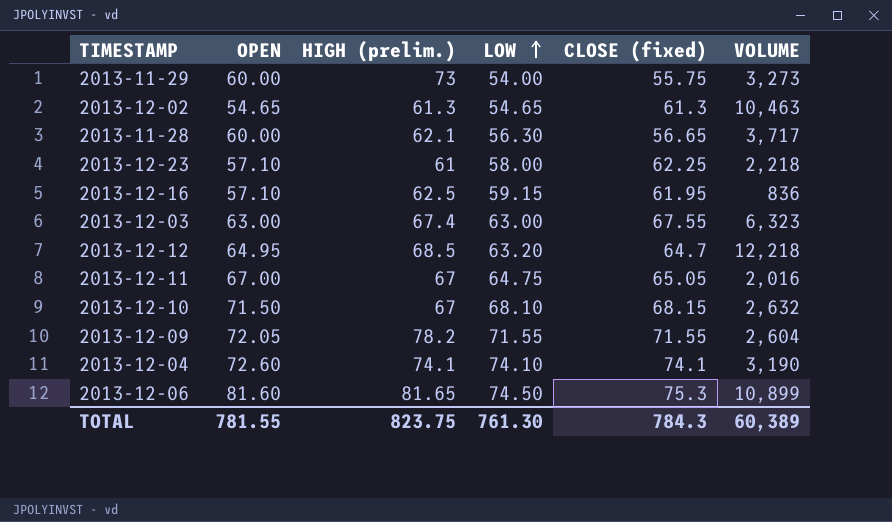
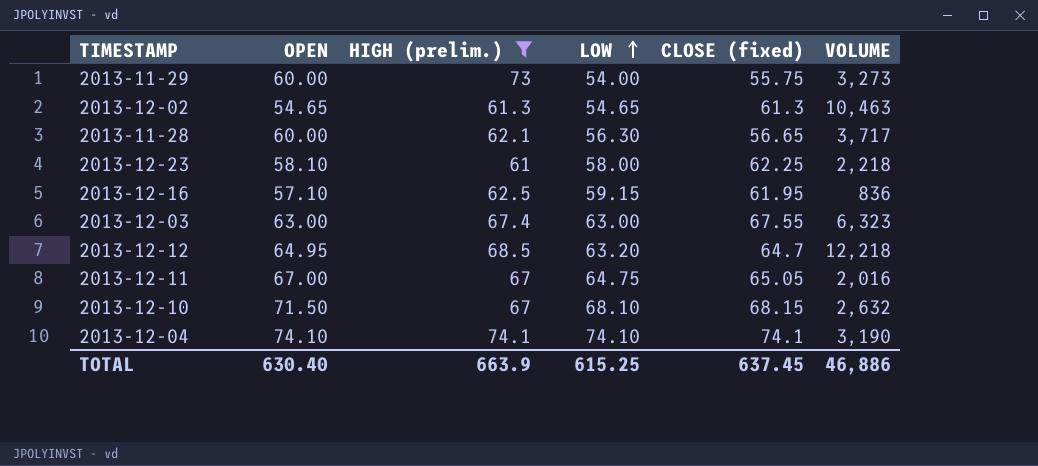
filter: none -> HIGH (prelim.) <= 74.1
2013-12-23 | OPEN: 57.10 -> 58.10
2013-12-04 | OPEN: 72.60 -> 74.10
TOTAL | OPEN: 781.55 -> 630.40
TOTAL | HIGH (prelim.): 823.75 -> 663.9
TOTAL | LOW: 761.30 -> 615.25
TOTAL | CLOSE (fixed): 784.3 -> 637.45
TOTAL | VOLUME: 60,389 -> 46,886

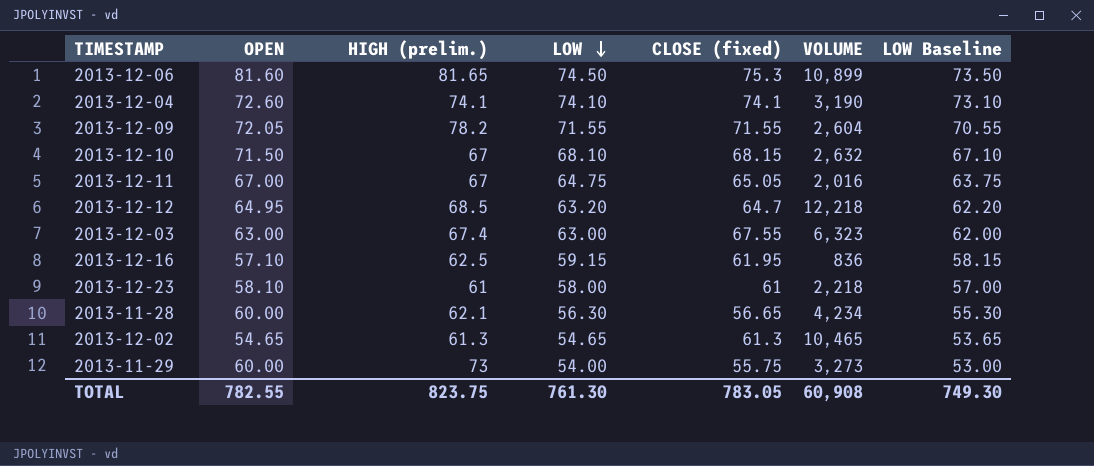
filter: HIGH (prelim.) <= 74.1 -> none
row order: LOW ascending -> LOW descending
column LOW Baseline | formula: none -> [LOW] - 1
2013-12-04 | OPEN: 74.10 -> 72.60
2013-12-23 | CLOSE (fixed): 62.25 -> 61
2013-11-28 | VOLUME: 3,717 -> 4,234
2013-12-02 | VOLUME: 10,463 -> 10,465
TOTAL | OPEN: 630.40 -> 782.55
TOTAL | HIGH (prelim.): 663.9 -> 823.75
TOTAL | LOW: 615.25 -> 761.30
TOTAL | CLOSE (fixed): 637.45 -> 783.05
TOTAL | VOLUME: 46,886 -> 60,908

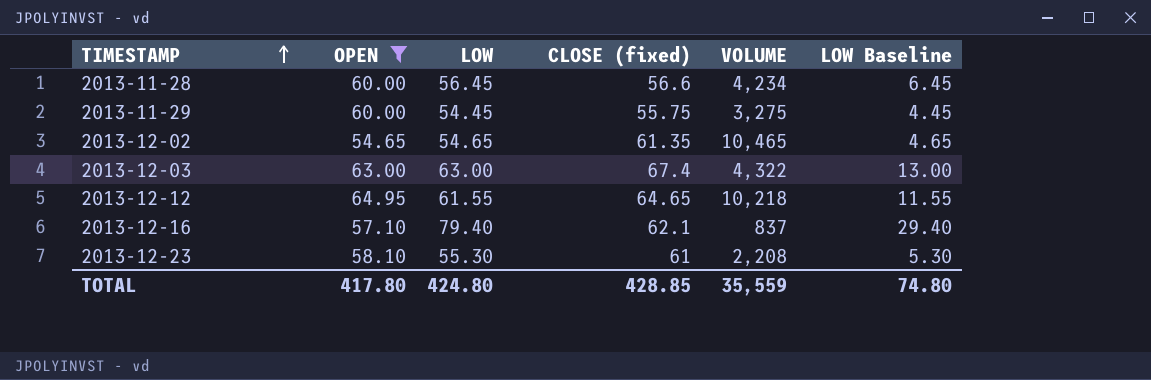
filter: none -> OPEN <= 64.95
row order: LOW descending -> TIMESTAMP ascending
column HIGH (prelim.) | position: 3 -> none
column LOW Baseline | formula: [LOW] - 1 -> [LOW] - 50
2013-11-28 | LOW: 56.30 -> 56.45
2013-11-28 | CLOSE (fixed): 56.65 -> 56.6
2013-11-29 | LOW: 54.00 -> 54.45
2013-11-29 | VOLUME: 3,273 -> 3,275
2013-12-02 | CLOSE (fixed): 61.3 -> 61.35
2013-12-03 | CLOSE (fixed): 67.55 -> 67.4
2013-12-03 | VOLUME: 6,323 -> 4,322
2013-12-12 | LOW: 63.20 -> 61.55
2013-12-12 | CLOSE (fixed): 64.7 -> 64.65
2013-12-12 | VOLUME: 12,218 -> 10,218
2013-12-16 | LOW: 59.15 -> 79.40
2013-12-16 | CLOSE (fixed): 61.95 -> 62.1
2013-12-16 | VOLUME: 836 -> 837
2013-12-23 | LOW: 58.00 -> 55.30
2013-12-23 | VOLUME: 2,218 -> 2,208
TOTAL | OPEN: 782.55 -> 417.80
TOTAL | LOW: 761.30 -> 424.80
TOTAL | CLOSE (fixed): 783.05 -> 428.85
TOTAL | VOLUME: 60,908 -> 35,559
TOTAL | LOW Baseline: 749.30 -> 74.80

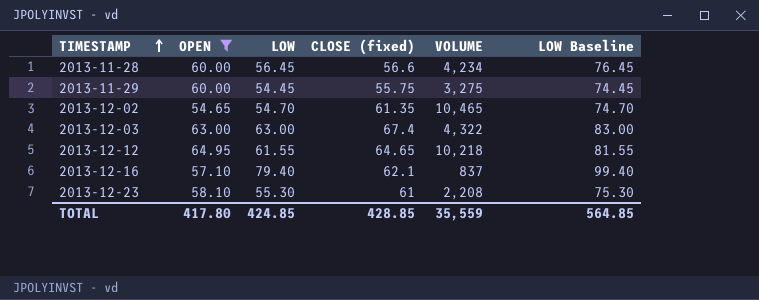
column LOW Baseline | formula: [LOW] - 50 -> [LOW] + 20
2013-12-02 | LOW: 54.65 -> 54.70
TOTAL | LOW: 424.80 -> 424.85
TOTAL | LOW Baseline: 74.80 -> 564.85

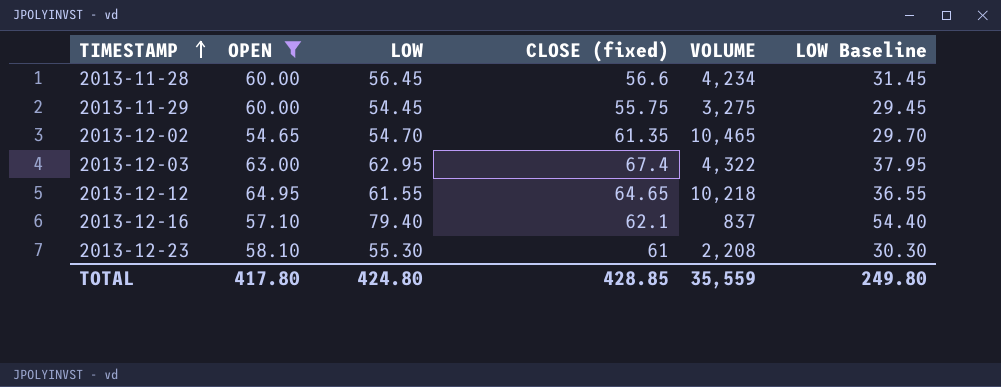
column LOW Baseline | formula: [LOW] + 20 -> [LOW] - 25
2013-12-03 | LOW: 63.00 -> 62.95
TOTAL | LOW: 424.85 -> 424.80
TOTAL | LOW Baseline: 564.85 -> 249.80

